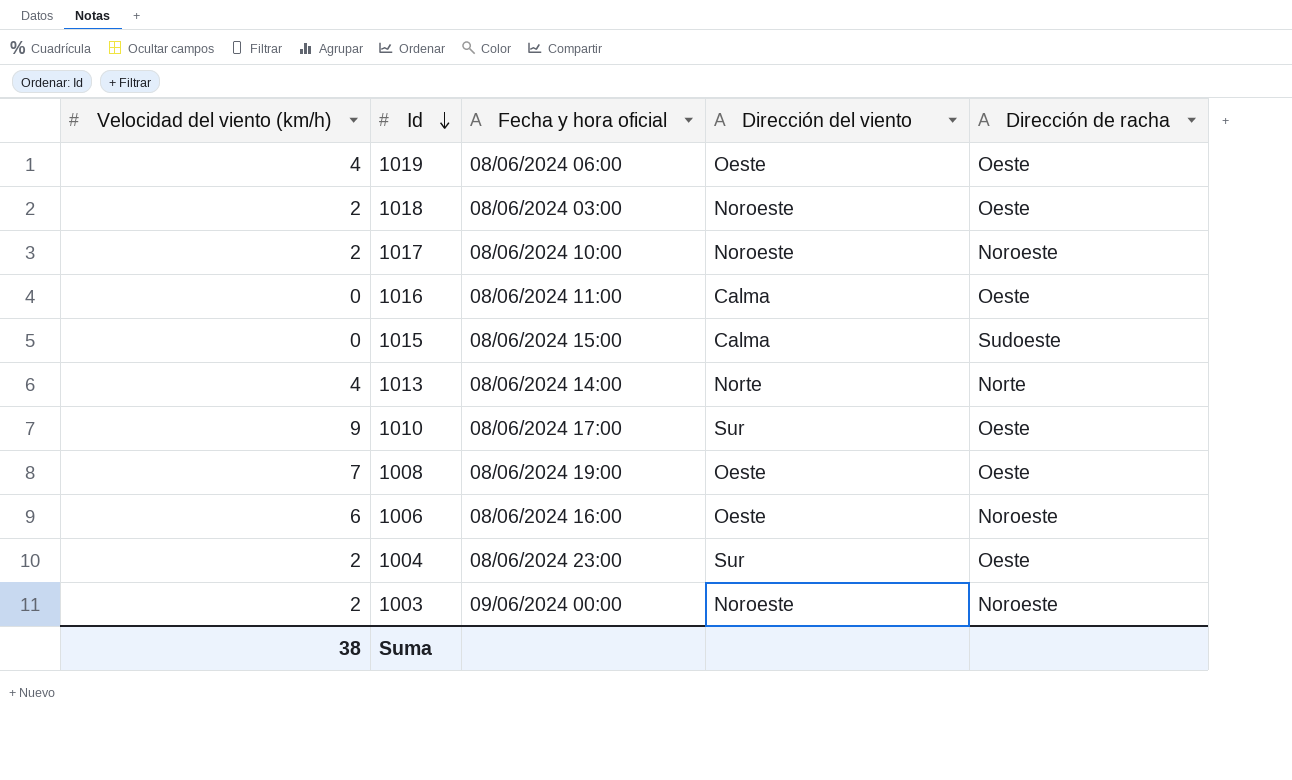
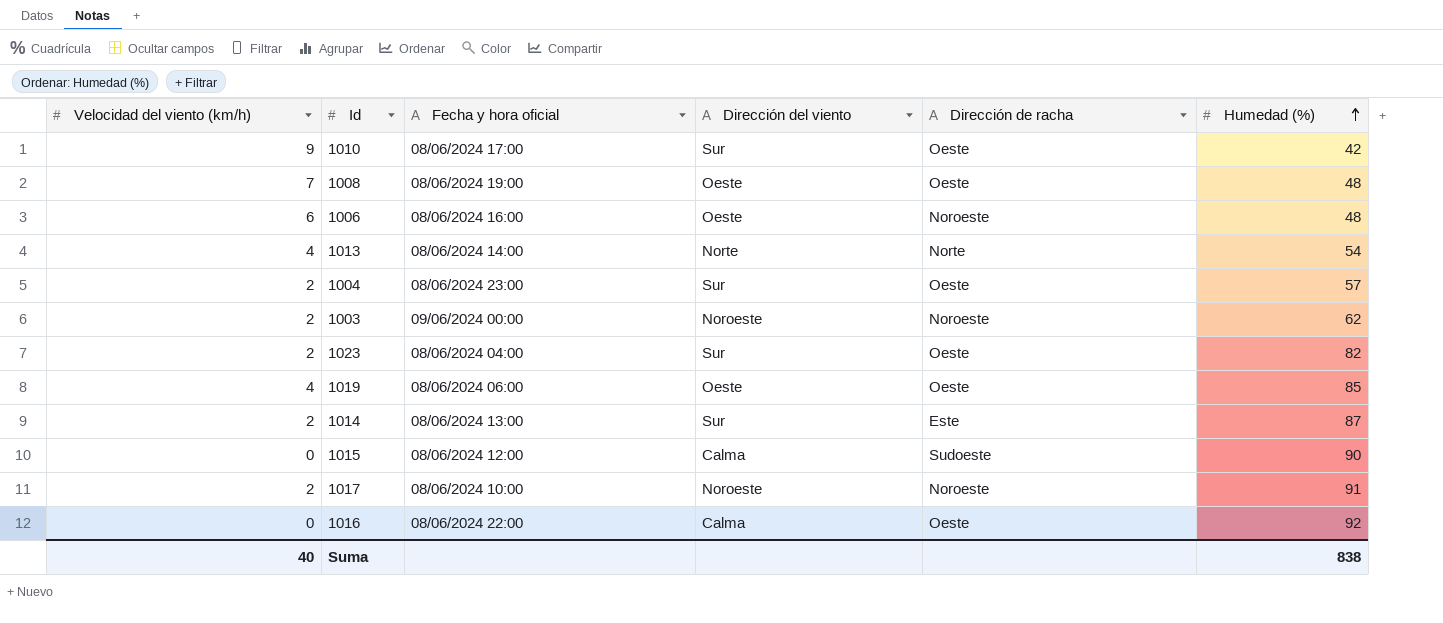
row order: Id descending -> Humedad (%) ascending
column Humedad (%) | position: none -> 6
row 1018: 2 | 08/06/2024 03:00 | Noroeste | Oeste -> none
row 1023: none -> 2 | 08/06/2024 04:00 | Sur | Oeste | 82
row 1014: none -> 2 | 08/06/2024 13:00 | Sur | Este | 87
1015 | Fecha y hora oficial: 08/06/2024 15:00 -> 08/06/2024 12:00
1016 | Fecha y hora oficial: 08/06/2024 11:00 -> 08/06/2024 22:00
Suma | Velocidad del viento (km/h): 38 -> 40

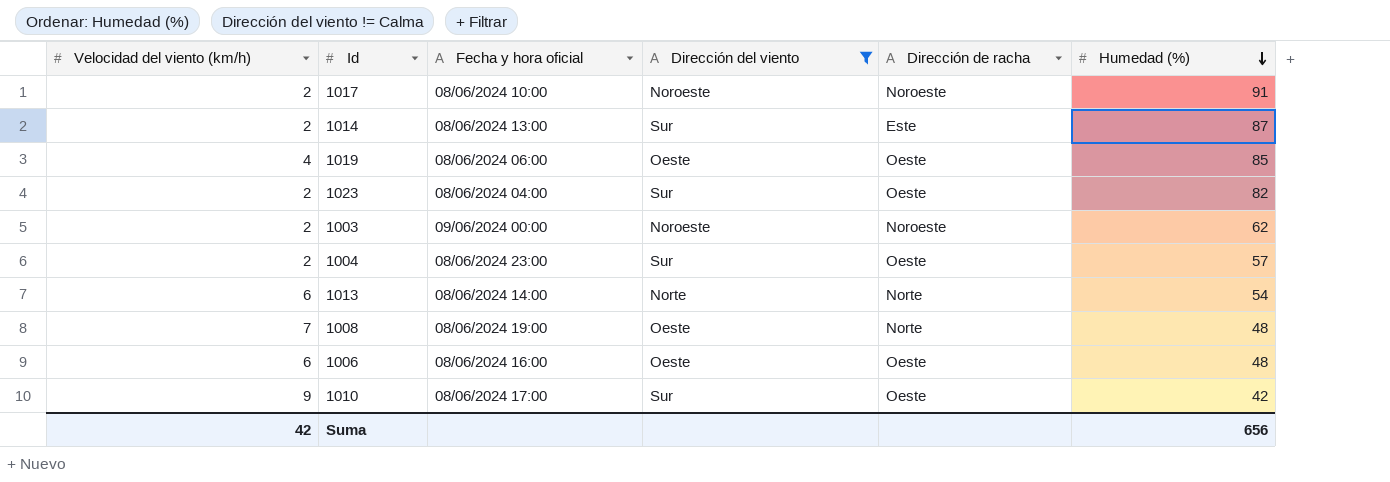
filter: none -> Dirección del viento != Calma
row order: Humedad (%) ascending -> Humedad (%) descending
1013 | Velocidad del viento (km/h): 4 -> 6
1008 | Dirección de racha: Oeste -> Norte
1006 | Dirección de racha: Noroeste -> Oeste
Suma | Velocidad del viento (km/h): 40 -> 42
Suma | Humedad (%): 838 -> 656

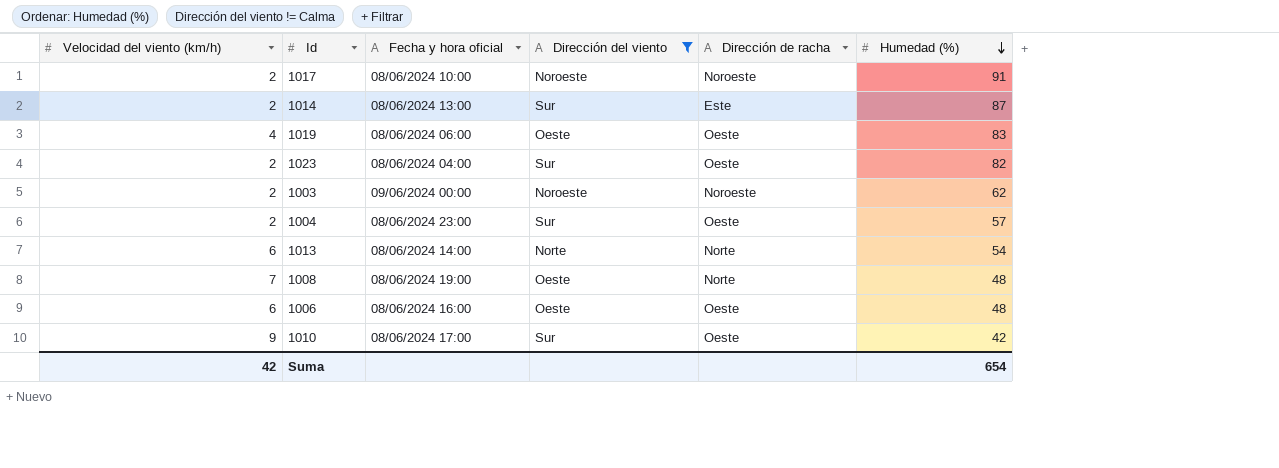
1019 | Humedad (%): 85 -> 83
Suma | Humedad (%): 656 -> 654

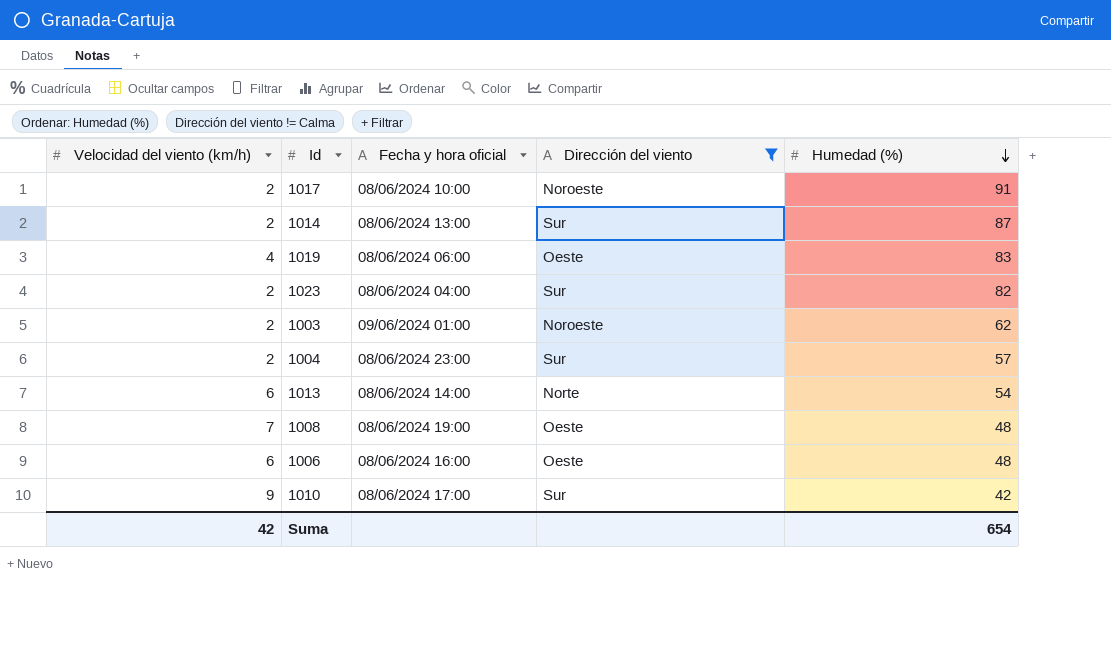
column Dirección de racha | position: 5 -> none
1003 | Fecha y hora oficial: 09/06/2024 00:00 -> 09/06/2024 01:00

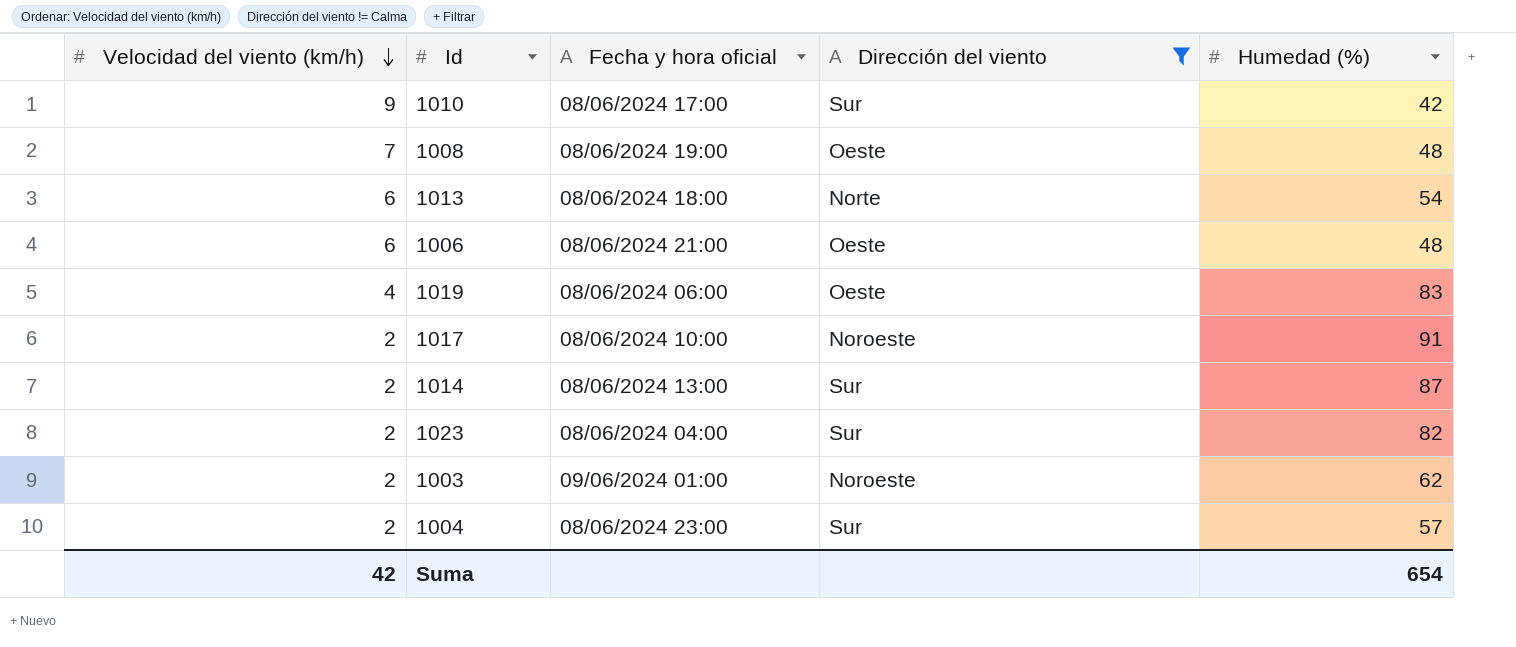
row order: Humedad (%) descending -> Velocidad del viento (km/h) descending
1013 | Fecha y hora oficial: 08/06/2024 14:00 -> 08/06/2024 18:00
1006 | Fecha y hora oficial: 08/06/2024 16:00 -> 08/06/2024 21:00

